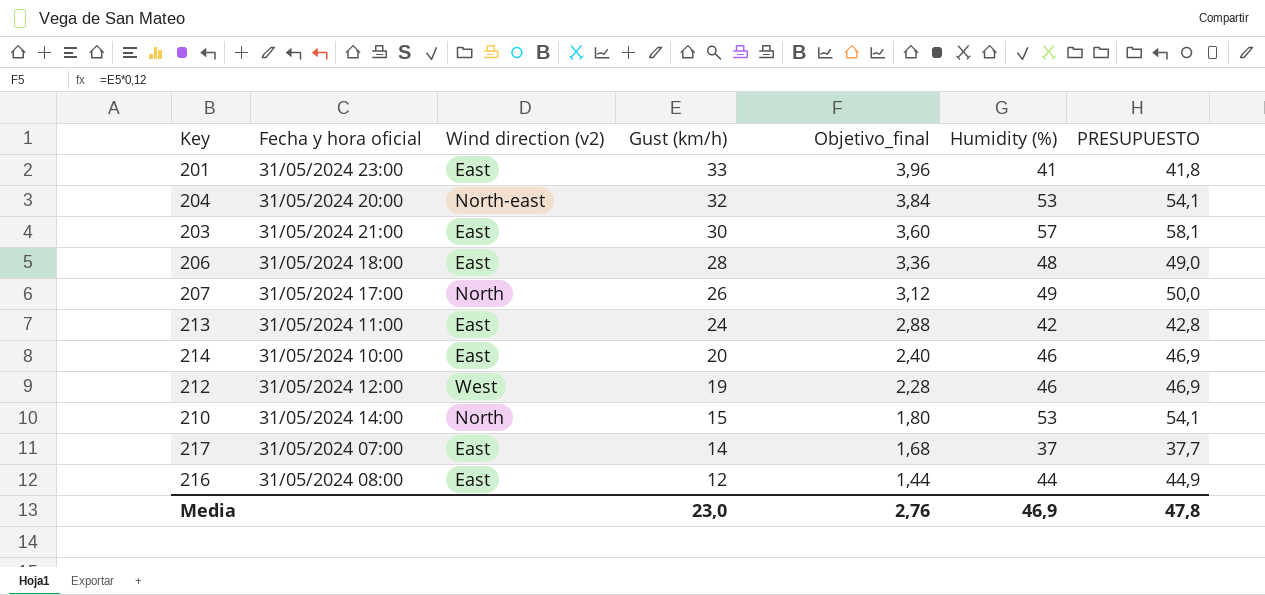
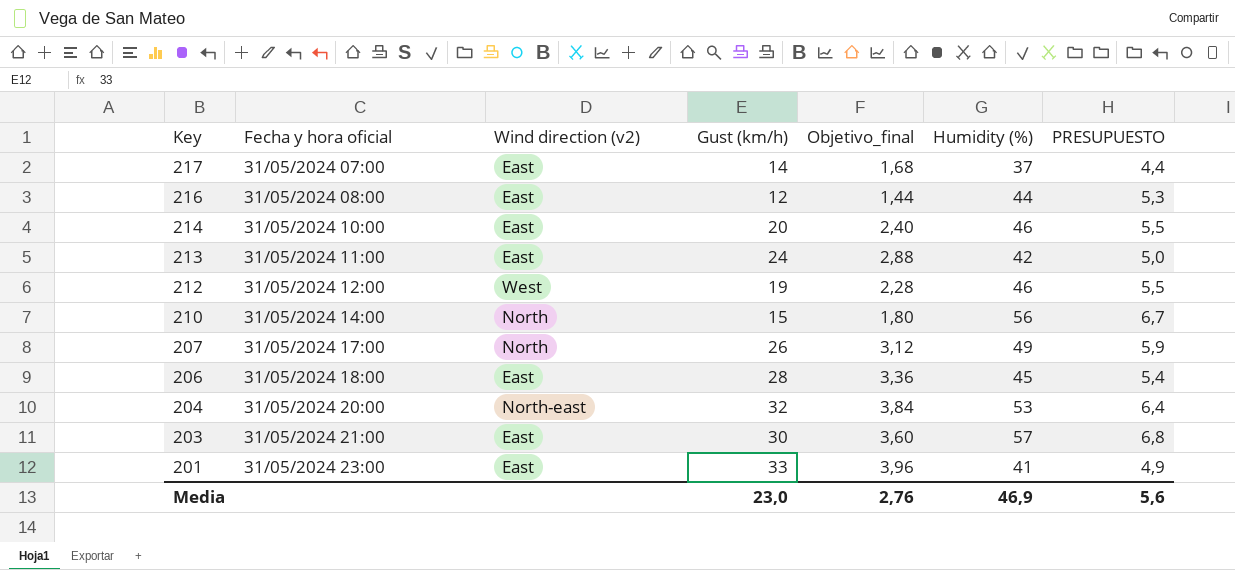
row order: Gust (km/h) descending -> Key descending
column PRESUPUESTO | formula: [Humidity (%)] * 1,02 -> [Humidity (%)] * 0,12
210 | Humidity (%): 53 -> 56
206 | Humidity (%): 48 -> 45
Media | PRESUPUESTO: 47,8 -> 5,6

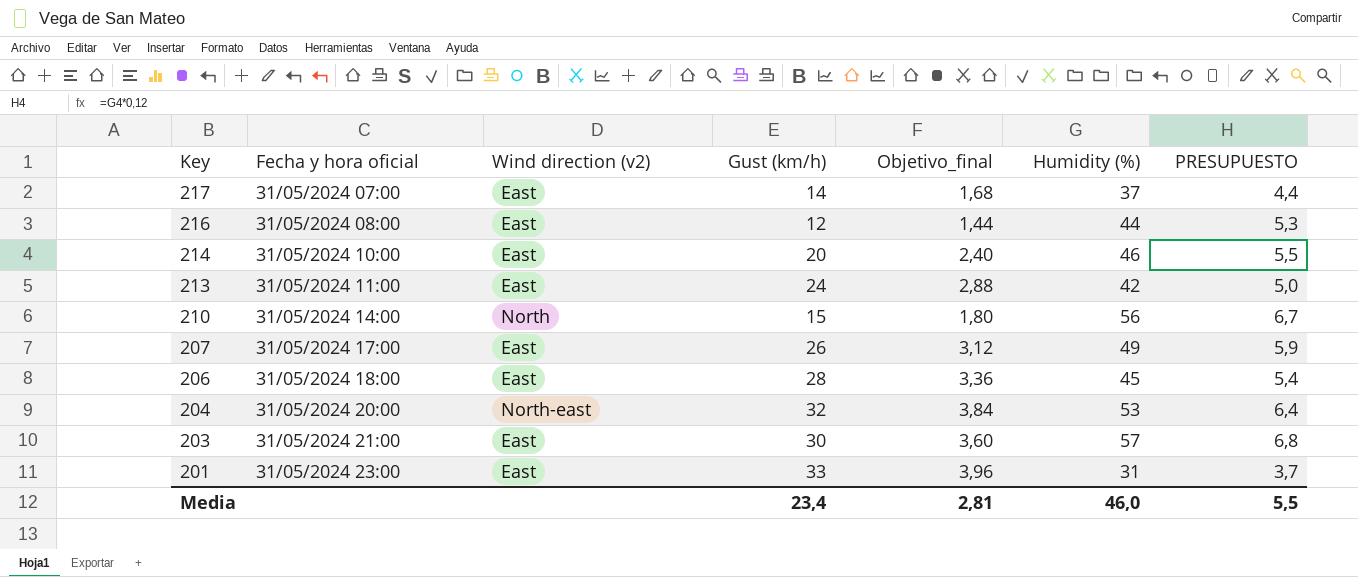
row 212: 31/05/2024 12:00 | West | 19 | 2,28 | 46 | 5,5 -> none
207 | Wind direction (v2): North -> East
201 | Humidity (%): 41 -> 31
201 | PRESUPUESTO: 4,9 -> 3,7
Media | Gust (km/h): 23,0 -> 23,4
Media | Objetivo_final: 2,76 -> 2,81
Media | Humidity (%): 46,9 -> 46,0
Media | PRESUPUESTO: 5,6 -> 5,5

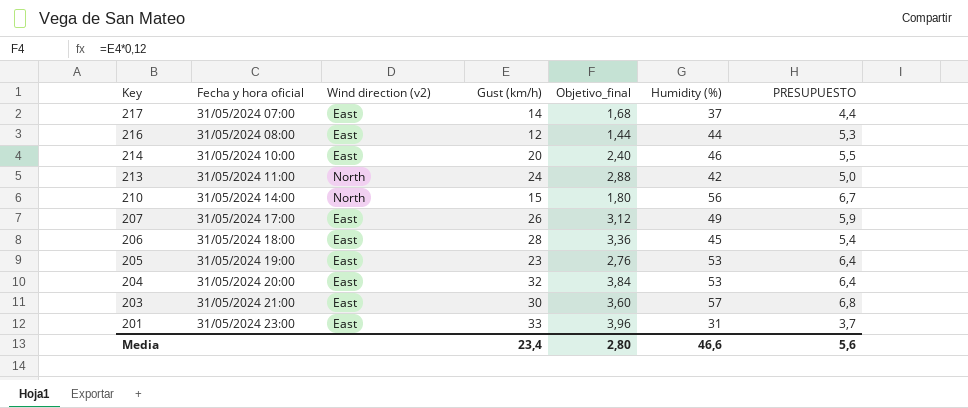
213 | Wind direction (v2): East -> North
row 205: none -> 31/05/2024 19:00 | East | 23 | 2,76 | 53 | 6,4
204 | Wind direction (v2): North-east -> East
Media | Objetivo_final: 2,81 -> 2,80
Media | Humidity (%): 46,0 -> 46,6
Media | PRESUPUESTO: 5,5 -> 5,6

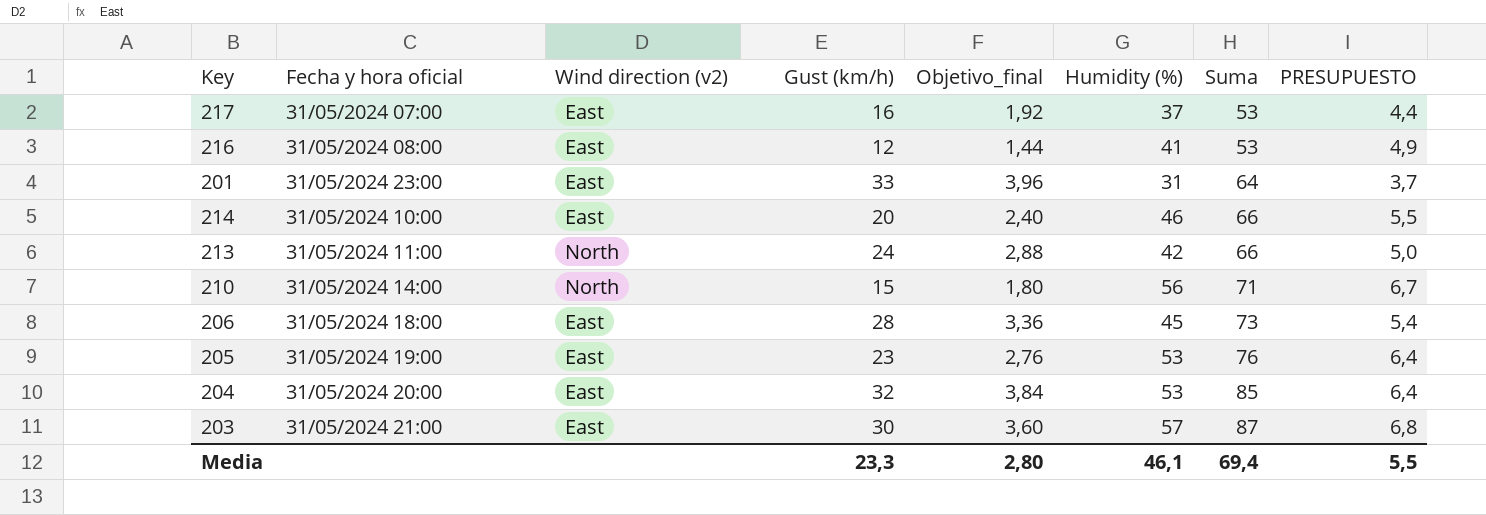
row order: Key descending -> Suma ascending
column Suma | formula: none -> [Gust (km/h)] + [Humidity (%)]
row 207: 31/05/2024 17:00 | East | 26 | 3,12 | 49 | 5,9 -> none
217 | Gust (km/h): 14 -> 16
217 | Objetivo_final: 1,68 -> 1,92
216 | Humidity (%): 44 -> 41
216 | PRESUPUESTO: 5,3 -> 4,9
Media | Gust (km/h): 23,4 -> 23,3
Media | Humidity (%): 46,6 -> 46,1
Media | PRESUPUESTO: 5,6 -> 5,5

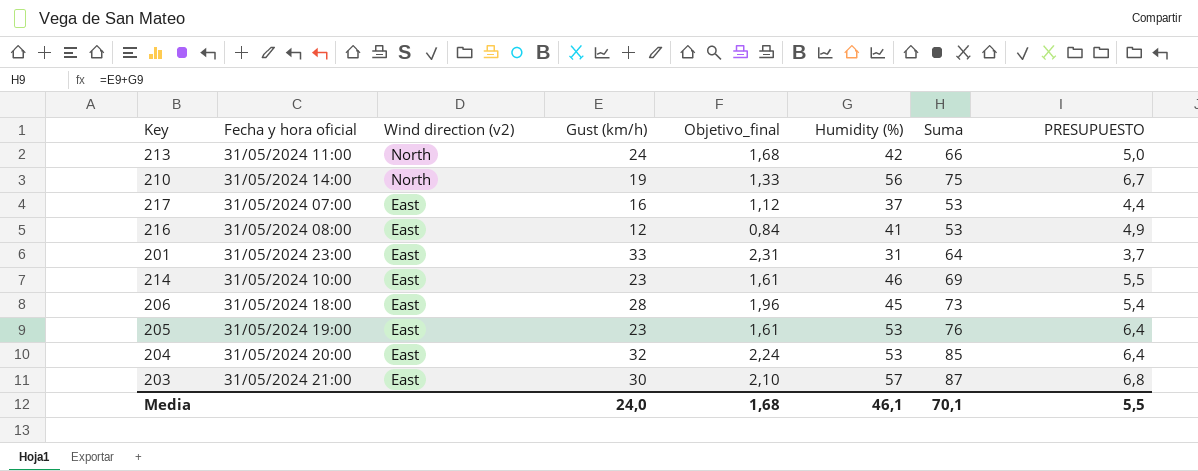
row order: Suma ascending -> Wind direction (v2) descending
column Objetivo_final | formula: [Gust (km/h)] * 0,12 -> [Gust (km/h)] * 0,07
210 | Gust (km/h): 15 -> 19
210 | Suma: 71 -> 75
214 | Gust (km/h): 20 -> 23
214 | Suma: 66 -> 69
Media | Gust (km/h): 23,3 -> 24,0
Media | Objetivo_final: 2,80 -> 1,68
Media | Suma: 69,4 -> 70,1

